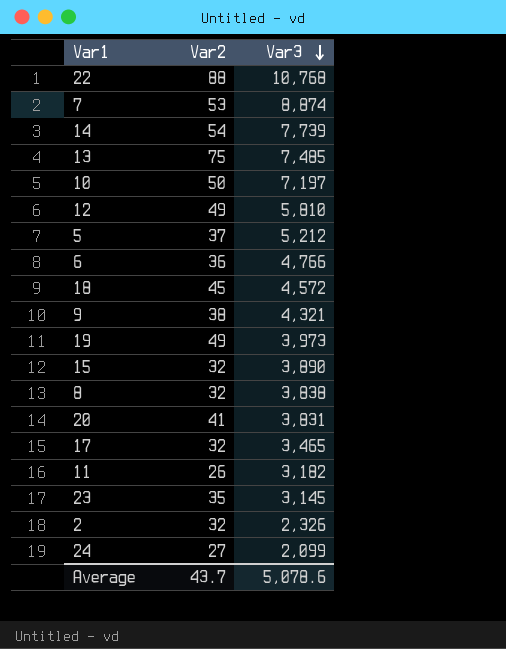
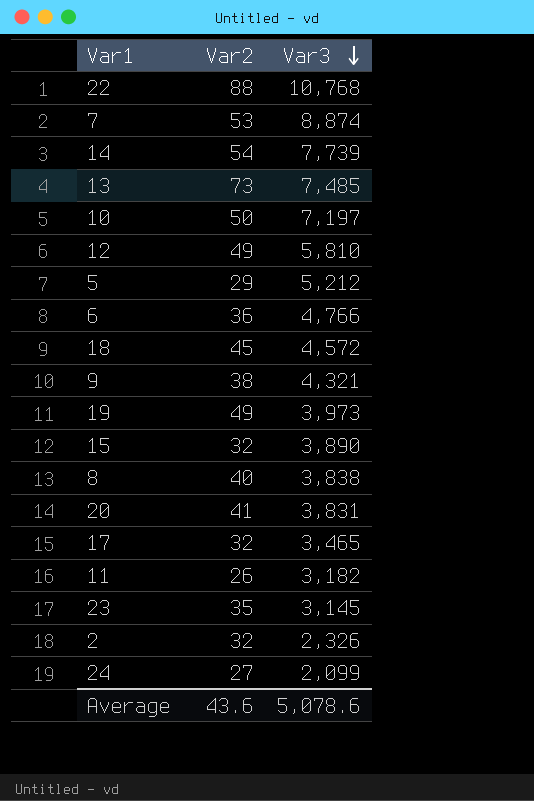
13 | Var2: 75 -> 73
5 | Var2: 37 -> 29
8 | Var2: 32 -> 40
Average | Var2: 43.7 -> 43.6

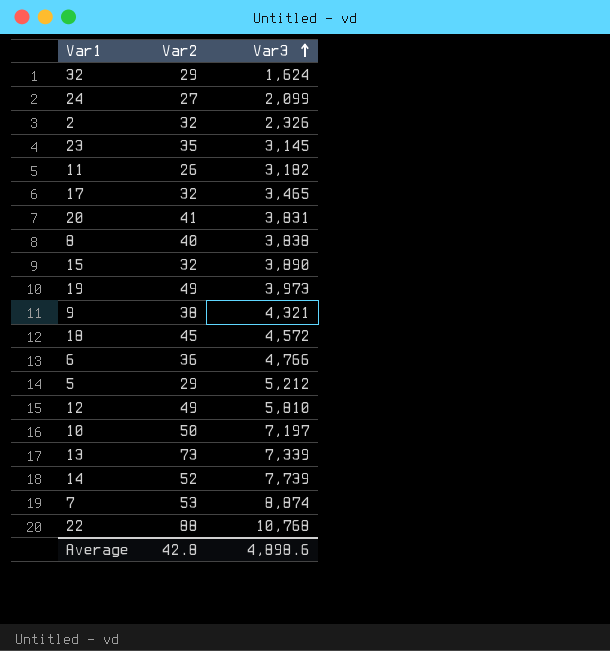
row order: Var3 descending -> Var3 ascending
row 32: none -> 29 | 1,624
13 | Var3: 7,485 -> 7,339
14 | Var2: 54 -> 52
Average | Var2: 43.6 -> 42.8
Average | Var3: 5,078.6 -> 4,898.6

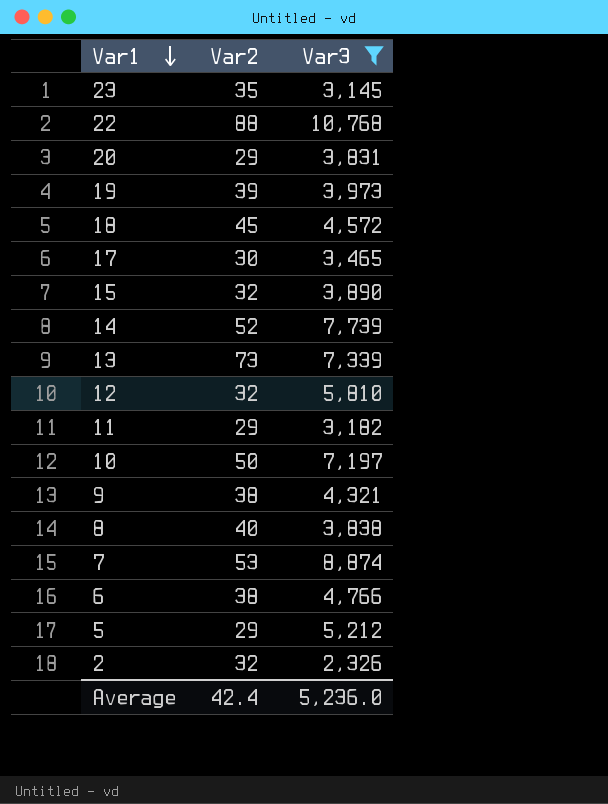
filter: none -> Var3 >= 2,326
row order: Var3 ascending -> Var1 descending
20 | Var2: 41 -> 29
19 | Var2: 49 -> 39
17 | Var2: 32 -> 30
12 | Var2: 49 -> 32
11 | Var2: 26 -> 29
6 | Var2: 36 -> 38
Average | Var2: 42.8 -> 42.4
Average | Var3: 4,898.6 -> 5,236.0

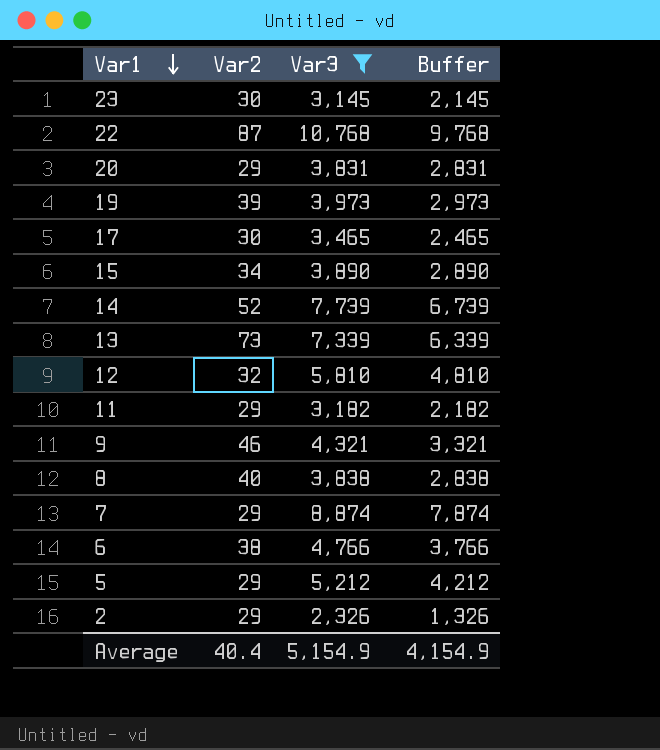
column Buffer | formula: none -> [Var3] - 1000
row 18: 45 | 4,572 -> none
row 10: 50 | 7,197 -> none
23 | Var2: 35 -> 30
22 | Var2: 88 -> 87
15 | Var2: 32 -> 34
9 | Var2: 38 -> 46
7 | Var2: 53 -> 29
2 | Var2: 32 -> 29
Average | Var2: 42.4 -> 40.4
Average | Var3: 5,236.0 -> 5,154.9

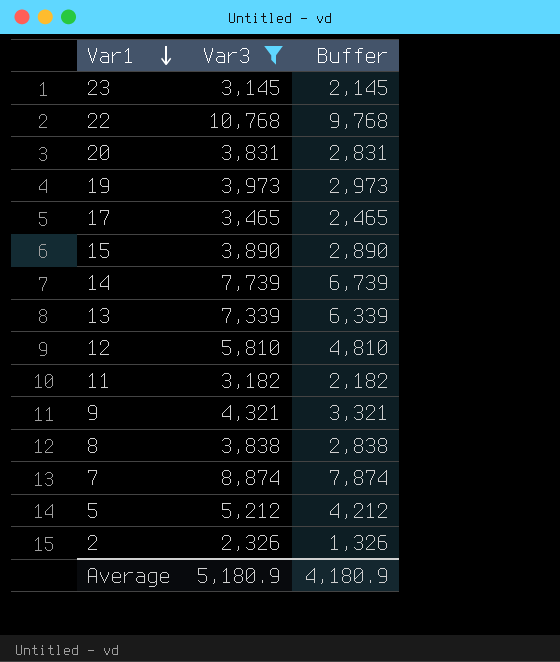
column Var2 | position: 2 -> none
row 6: 38 | 4,766 | 3,766 -> none
Average | Var3: 5,154.9 -> 5,180.9
Average | Buffer: 4,154.9 -> 4,180.9

